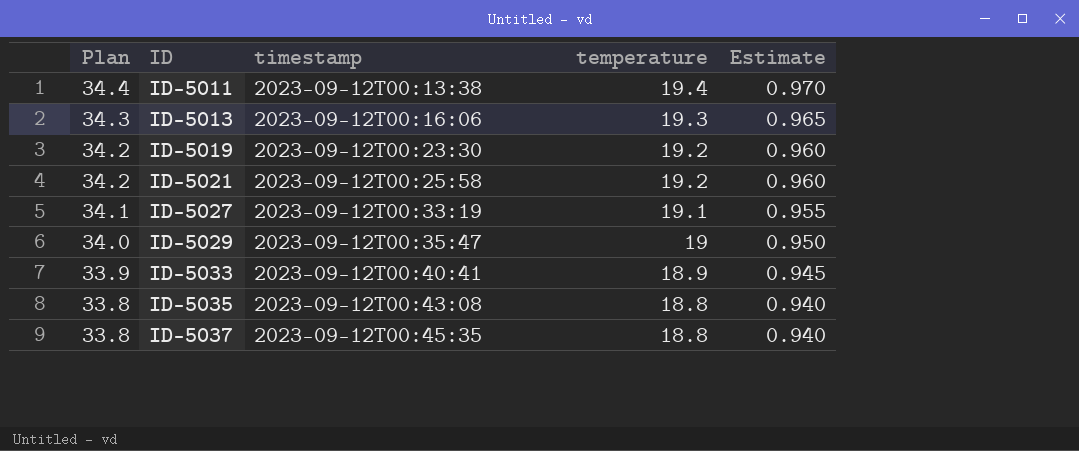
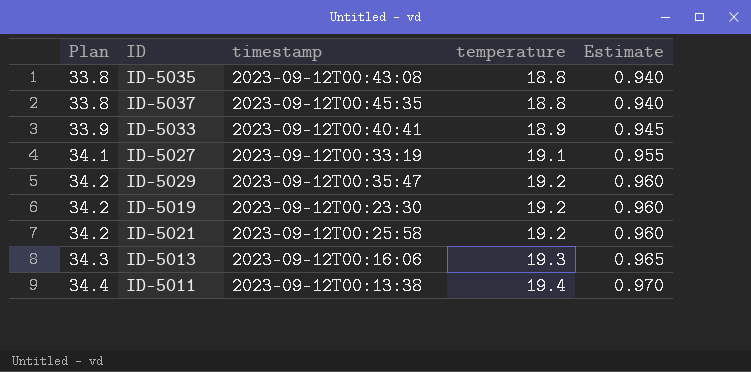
row order: Plan descending -> Plan ascending
ID-5029 | Plan: 34.0 -> 34.2
ID-5029 | temperature: 19 -> 19.2
ID-5029 | Estimate: 0.950 -> 0.960

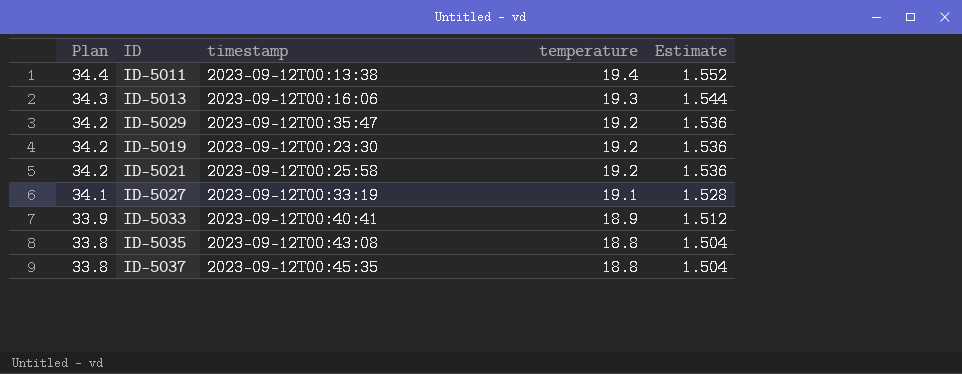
row order: Plan ascending -> Plan descending
column Estimate | formula: [temperature] * 0.05 -> [temperature] * 0.08

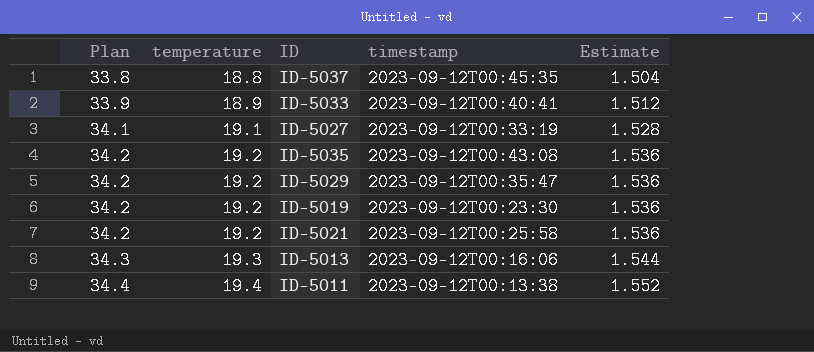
row order: Plan descending -> Plan ascending
column temperature | position: 4 -> 2
ID-5035 | Plan: 33.8 -> 34.2
ID-5035 | temperature: 18.8 -> 19.2
ID-5035 | Estimate: 1.504 -> 1.536

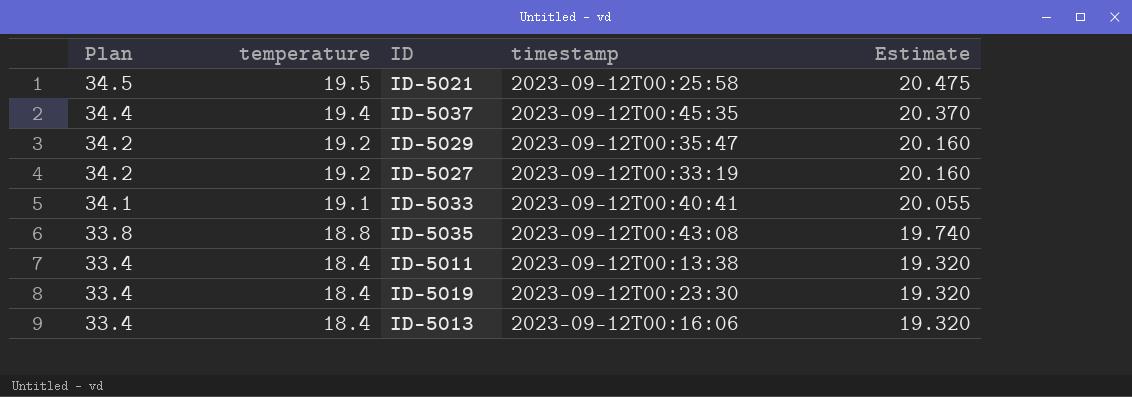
row order: Plan ascending -> Plan descending
column Estimate | formula: [temperature] * 0.08 -> [temperature] * 1.05
ID-5021 | Plan: 34.2 -> 34.5
ID-5021 | temperature: 19.2 -> 19.5
ID-5037 | Plan: 33.8 -> 34.4
ID-5037 | temperature: 18.8 -> 19.4
ID-5027 | Plan: 34.1 -> 34.2
ID-5027 | temperature: 19.1 -> 19.2
ID-5033 | Plan: 33.9 -> 34.1
ID-5033 | temperature: 18.9 -> 19.1
ID-5035 | Plan: 34.2 -> 33.8
ID-5035 | temperature: 19.2 -> 18.8
ID-5011 | Plan: 34.4 -> 33.4
ID-5011 | temperature: 19.4 -> 18.4
ID-5019 | Plan: 34.2 -> 33.4
ID-5019 | temperature: 19.2 -> 18.4
ID-5013 | Plan: 34.3 -> 33.4
ID-5013 | temperature: 19.3 -> 18.4

